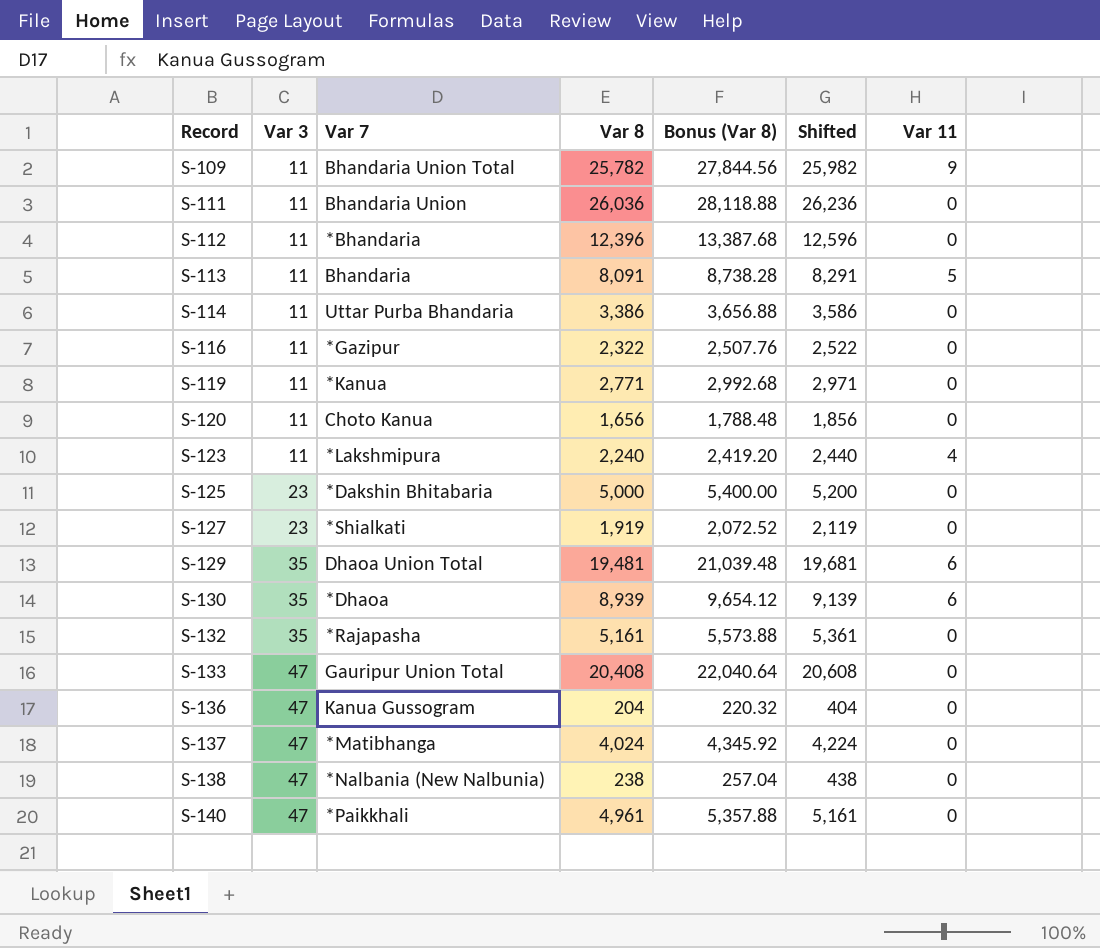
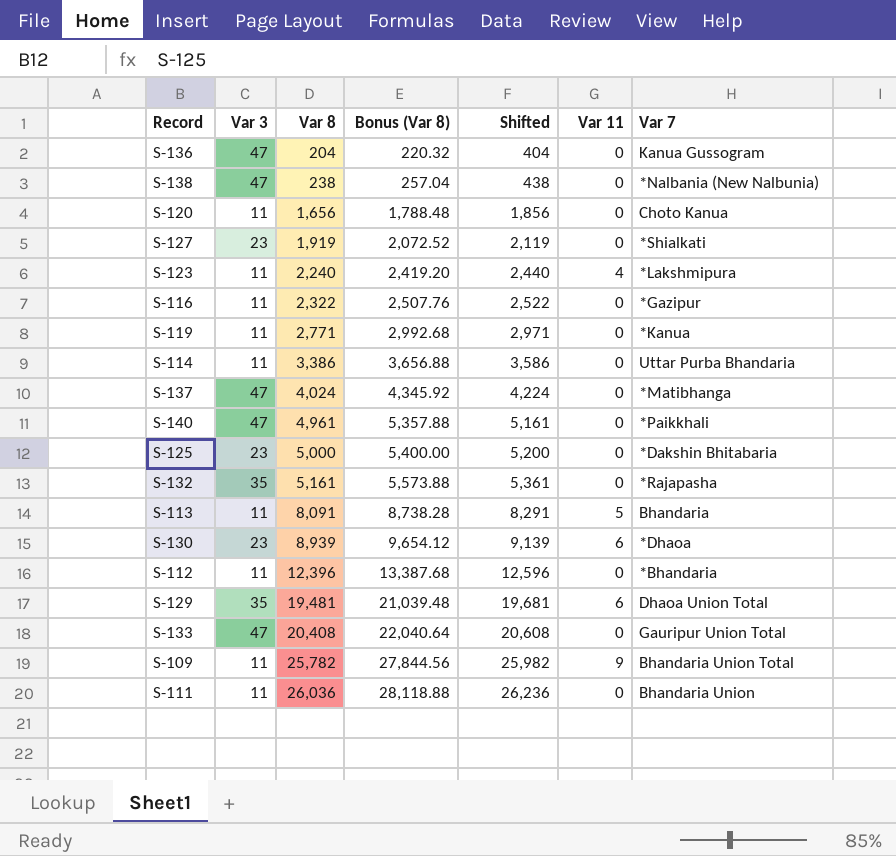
row order: Record ascending -> Var 8 ascending
column Var 7 | position: 3 -> 7
S-130 | Var 3: 35 -> 23

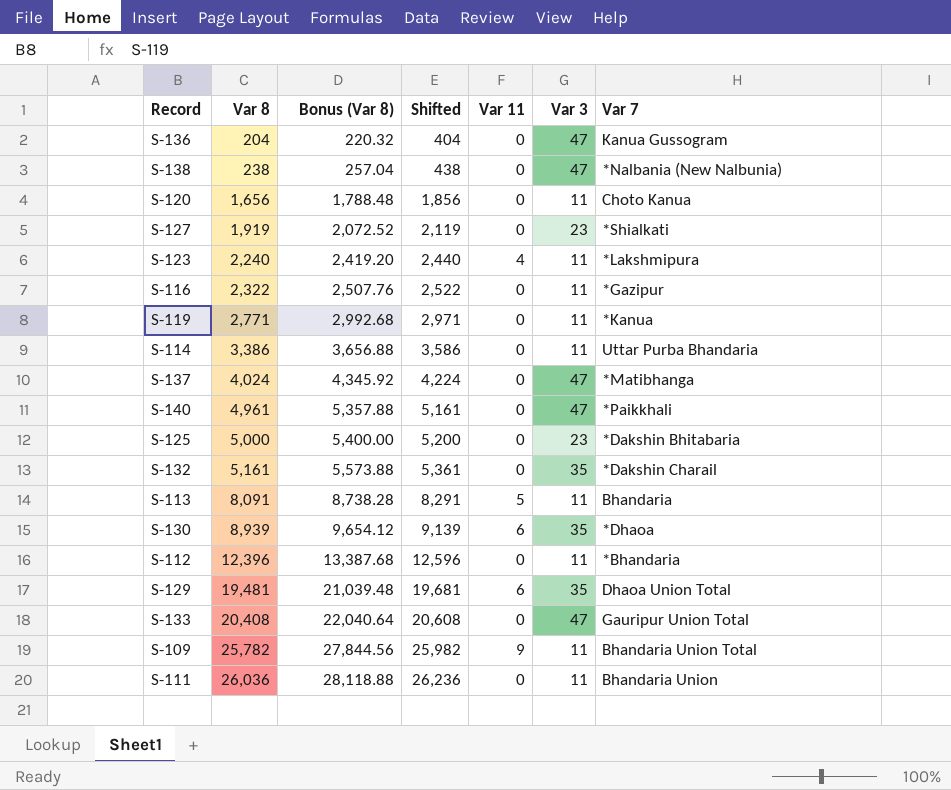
column Var 3 | position: 2 -> 6
S-132 | Var 7: *Rajapasha -> *Dakshin Charail
S-130 | Var 3: 23 -> 35

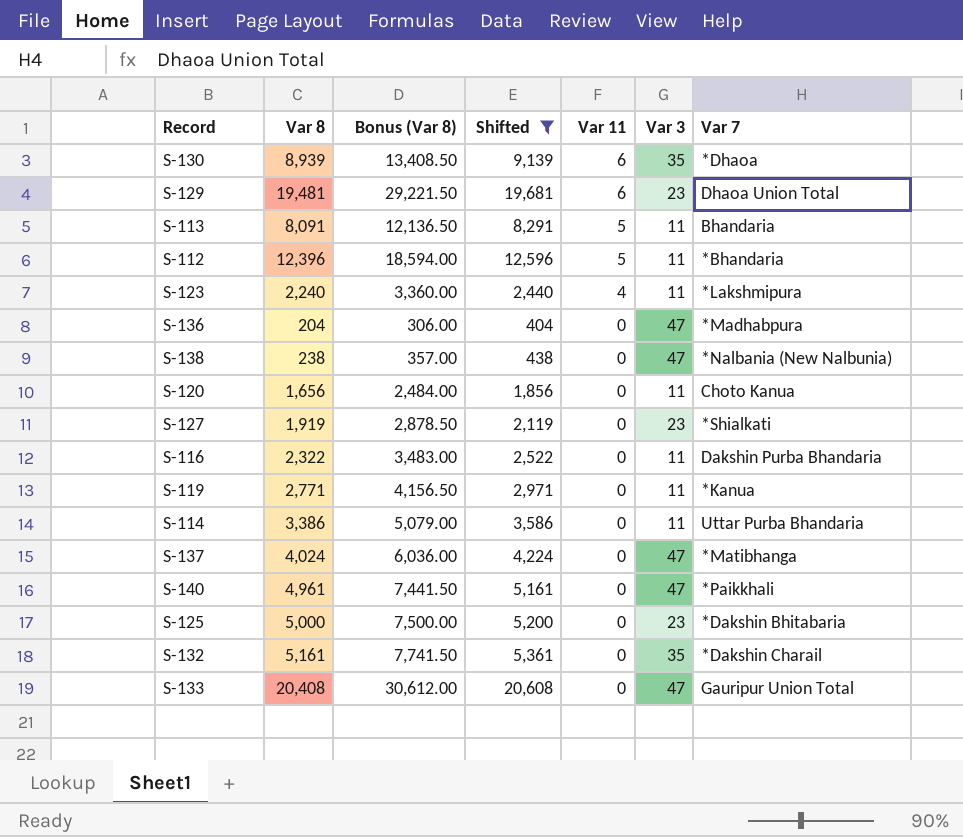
filter: none -> Shifted <= 20,608
row order: Var 8 ascending -> Var 11 descending
column Bonus (Var 8) | formula: [Var 8] * 1.08 -> [Var 8] * 1.5
S-129 | Var 3: 35 -> 23
S-112 | Var 11: 0 -> 5
S-136 | Var 7: Kanua Gussogram -> *Madhabpura
S-116 | Var 7: *Gazipur -> Dakshin Purba Bhandaria

